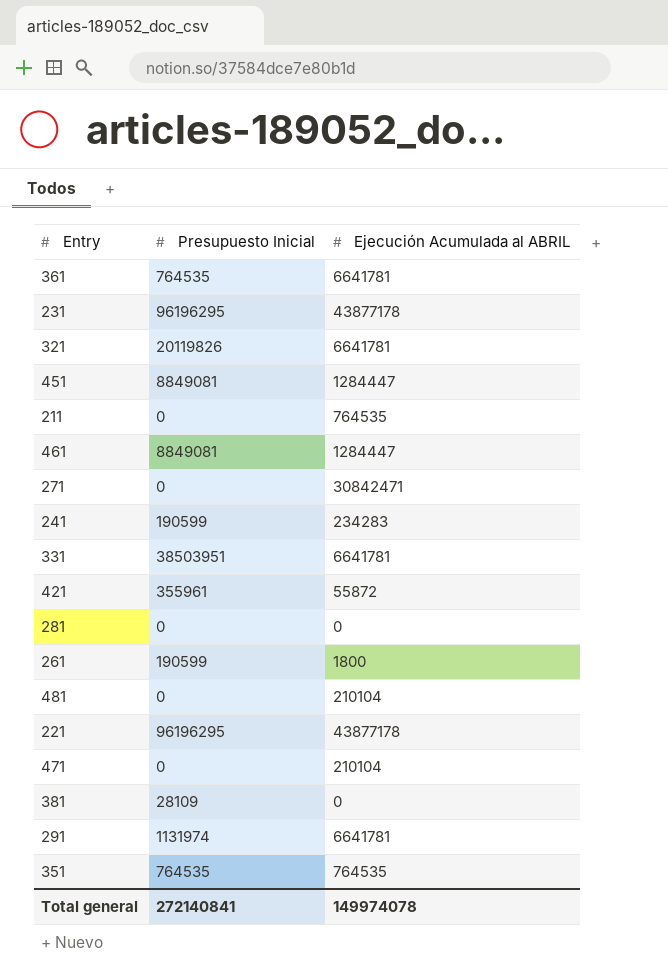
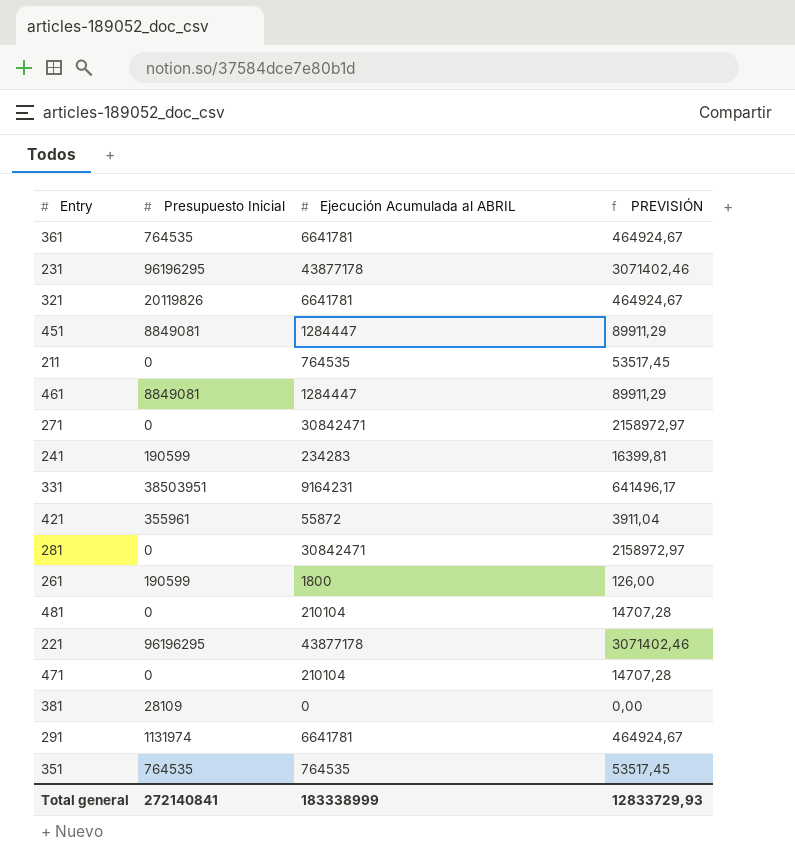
column PREVISIÓN | formula: none -> [Ejecución Acumulada al ABRIL] * 0,07
331 | Ejecución Acumulada al ABRIL: 6641781 -> 9164231
281 | Ejecución Acumulada al ABRIL: 0 -> 30842471
Total general | Ejecución Acumulada al ABRIL: 149974078 -> 183338999

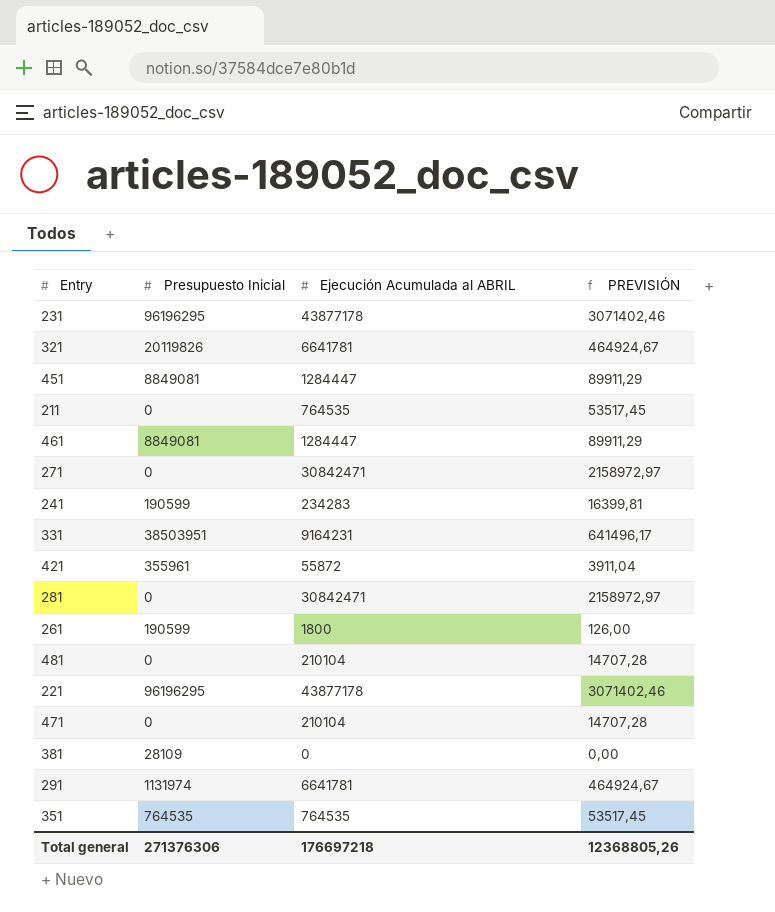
row 361: 764535 | 6641781 | 464924,67 -> none
Total general | Presupuesto Inicial: 272140841 -> 271376306
Total general | Ejecución Acumulada al ABRIL: 183338999 -> 176697218
Total general | PREVISIÓN: 12833729,93 -> 12368805,26

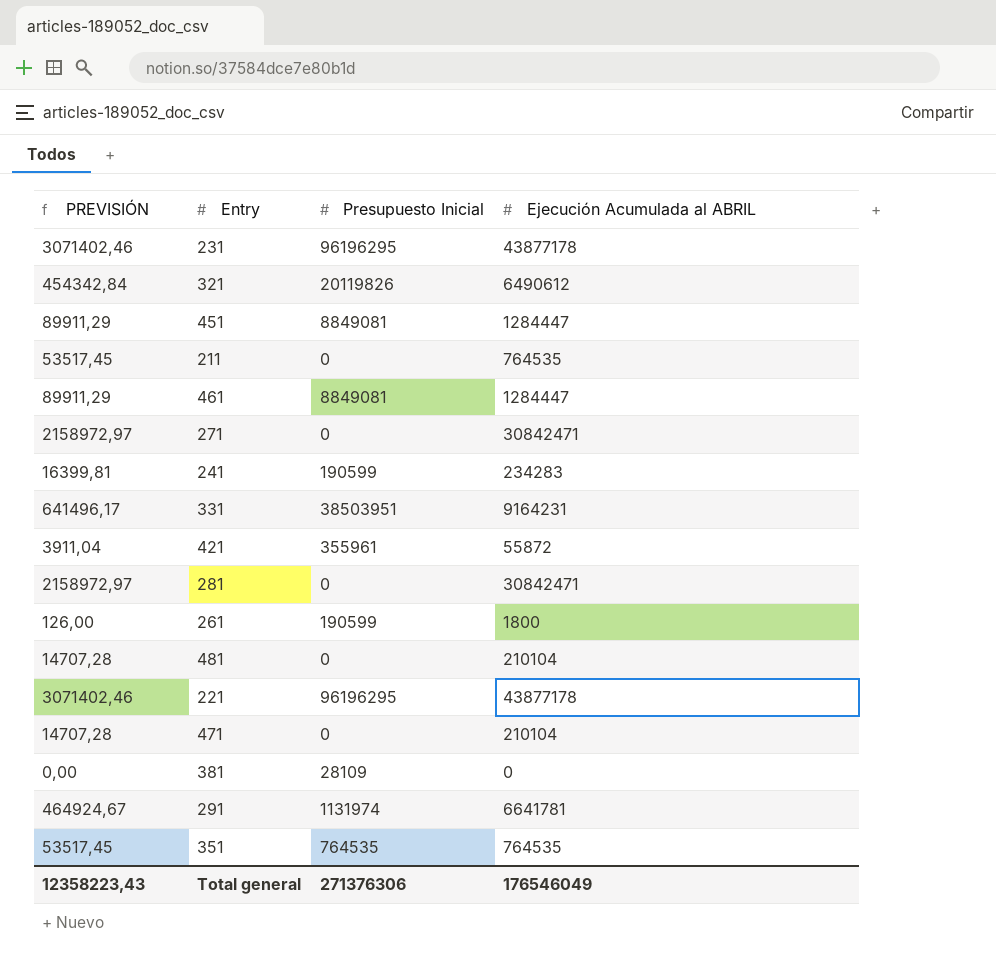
column PREVISIÓN | position: 4 -> 1
321 | PREVISIÓN: 464924,67 -> 454342,84
321 | Ejecución Acumulada al ABRIL: 6641781 -> 6490612
Total general | PREVISIÓN: 12368805,26 -> 12358223,43
Total general | Ejecución Acumulada al ABRIL: 176697218 -> 176546049

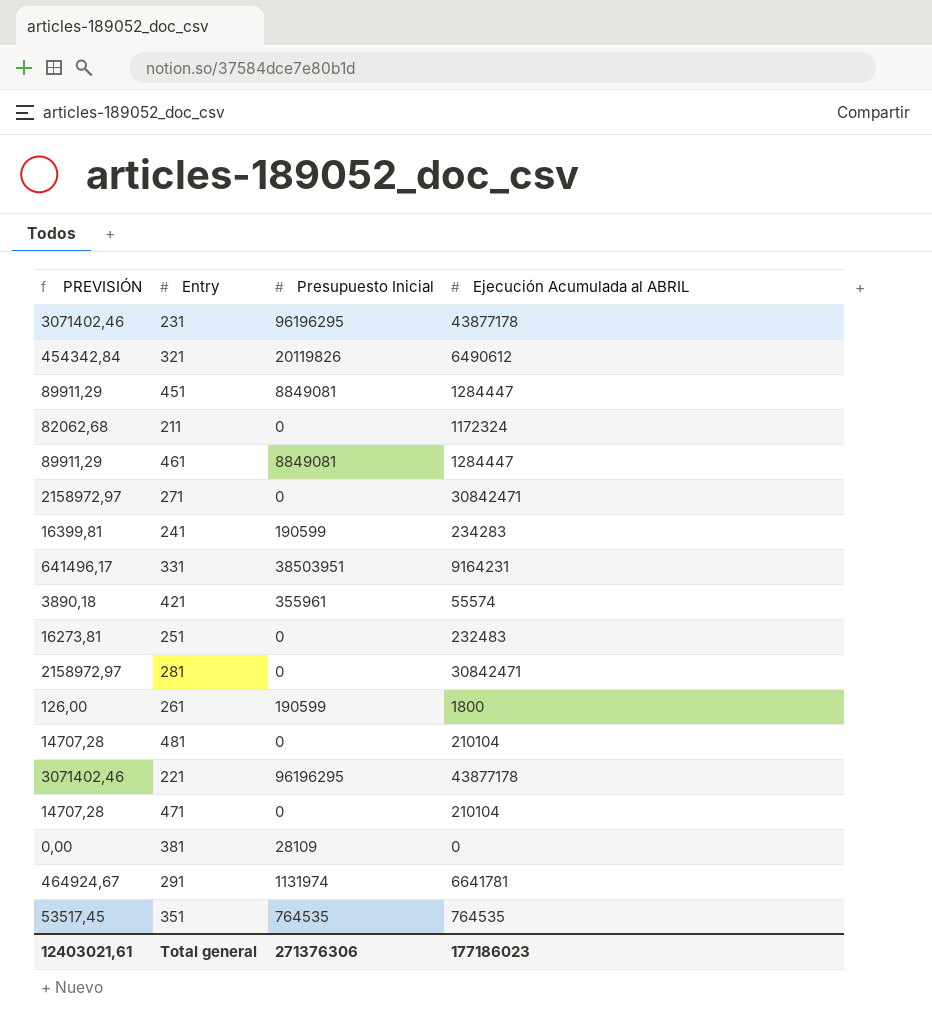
211 | PREVISIÓN: 53517,45 -> 82062,68
211 | Ejecución Acumulada al ABRIL: 764535 -> 1172324
421 | PREVISIÓN: 3911,04 -> 3890,18
421 | Ejecución Acumulada al ABRIL: 55872 -> 55574
row 251: none -> 16273,81 | 0 | 232483
Total general | PREVISIÓN: 12358223,43 -> 12403021,61
Total general | Ejecución Acumulada al ABRIL: 176546049 -> 177186023

